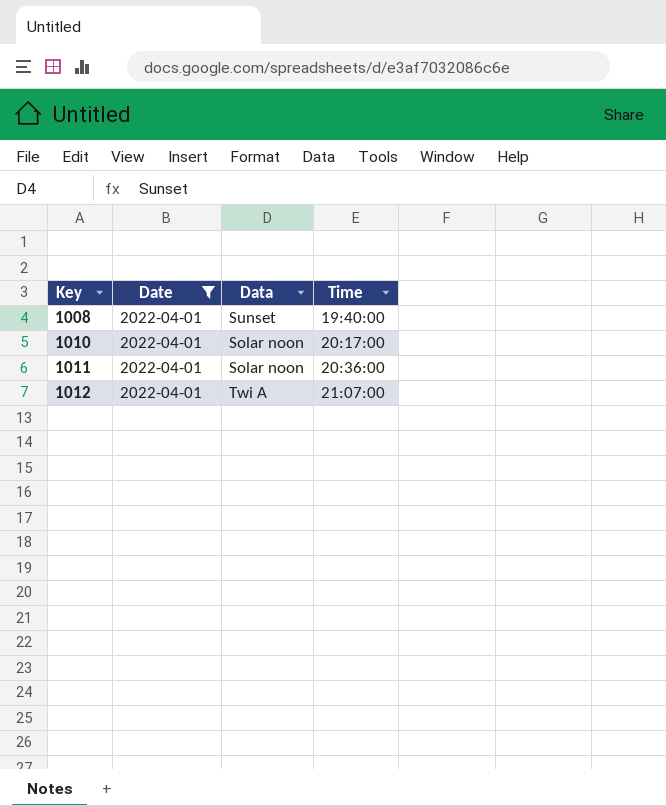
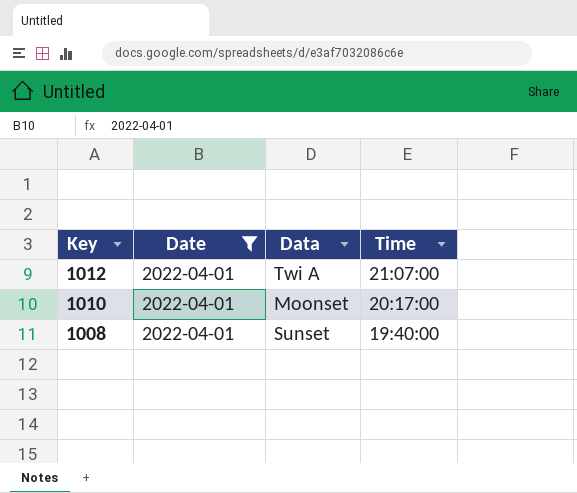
row order: Key ascending -> Key descending
row 1011: 2022-04-01 | Solar noon | 20:36:00 -> none
1010 | Data: Solar noon -> Moonset

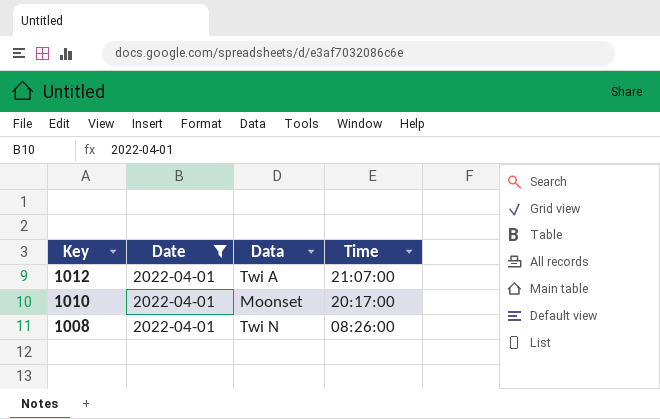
1008 | Data: Sunset -> Twi N
1008 | Time: 19:40:00 -> 08:26:00

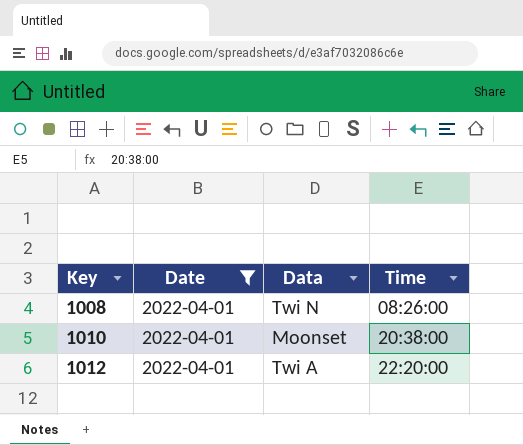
row order: Key descending -> Key ascending
1010 | Time: 20:17:00 -> 20:38:00
1012 | Time: 21:07:00 -> 22:20:00

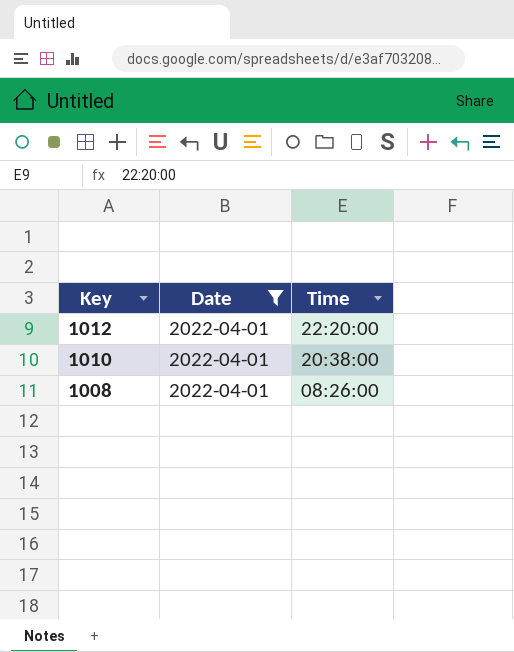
row order: Key ascending -> Key descending
column Data | position: 3 -> none

